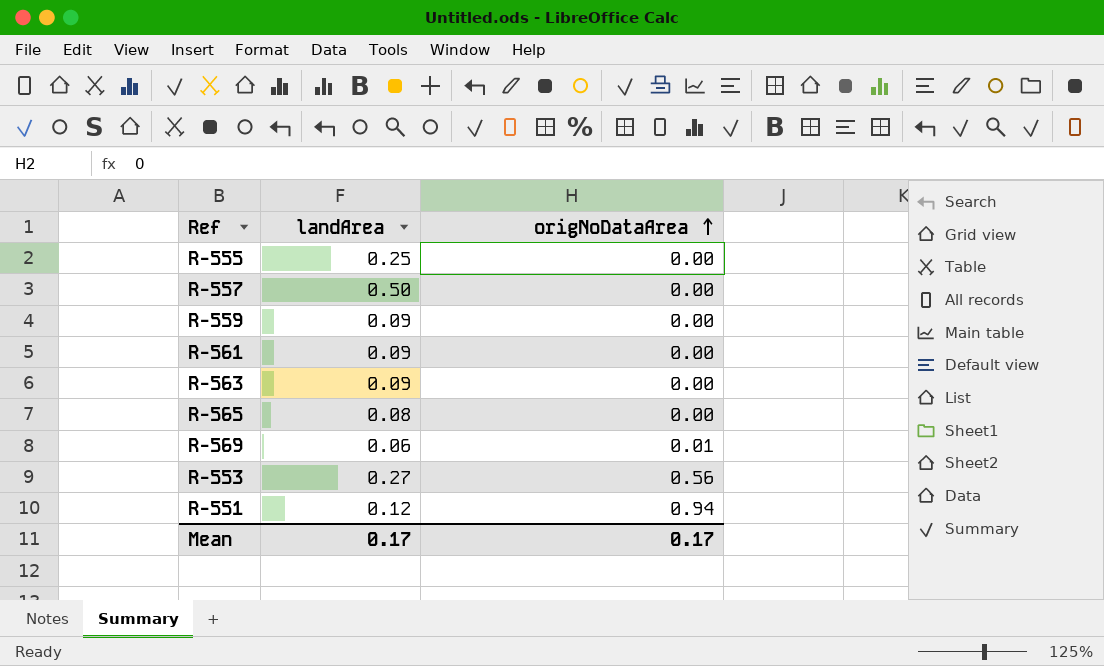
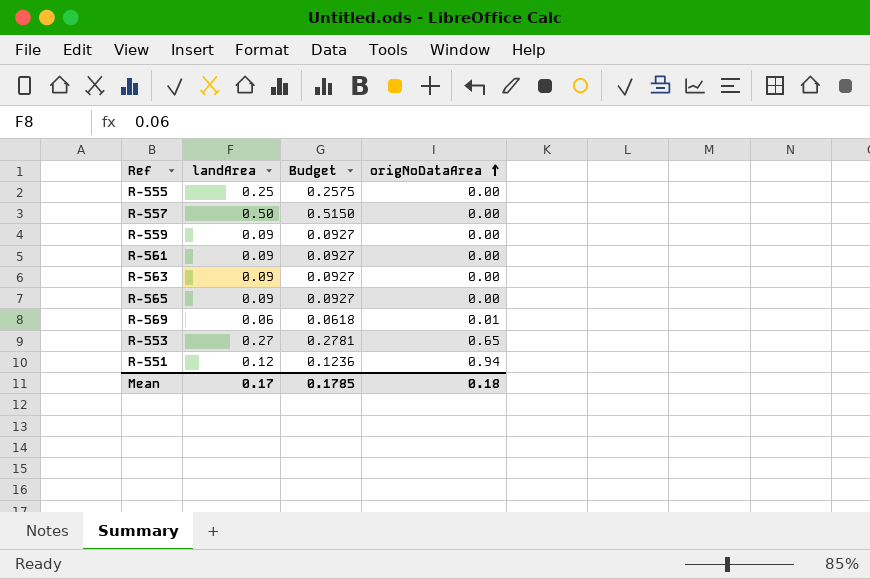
column Budget | formula: none -> [landArea] * 1.03
R-565 | landArea: 0.08 -> 0.09
R-553 | origNoDataArea: 0.56 -> 0.65
Mean | origNoDataArea: 0.17 -> 0.18

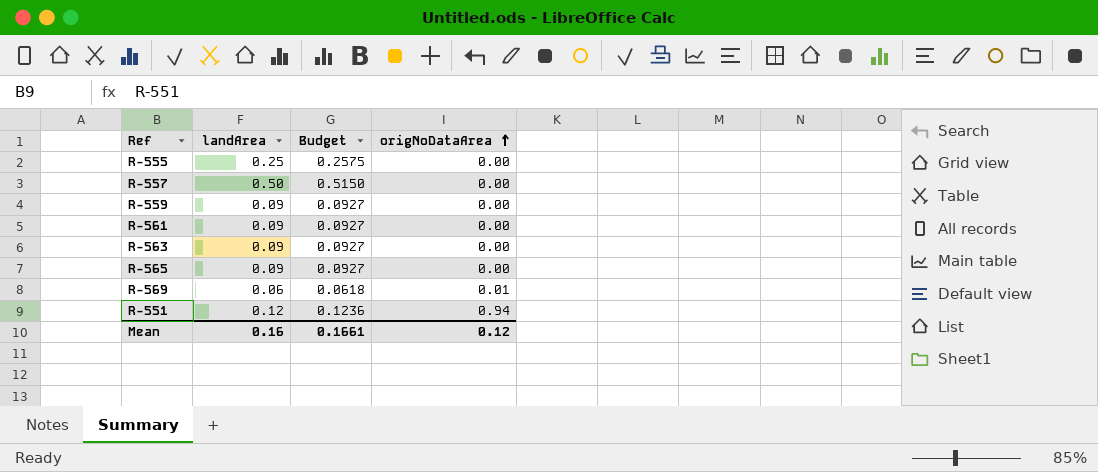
row R-553: 0.27 | 0.2781 | 0.65 -> none
Mean | landArea: 0.17 -> 0.16
Mean | Budget: 0.1785 -> 0.1661
Mean | origNoDataArea: 0.18 -> 0.12

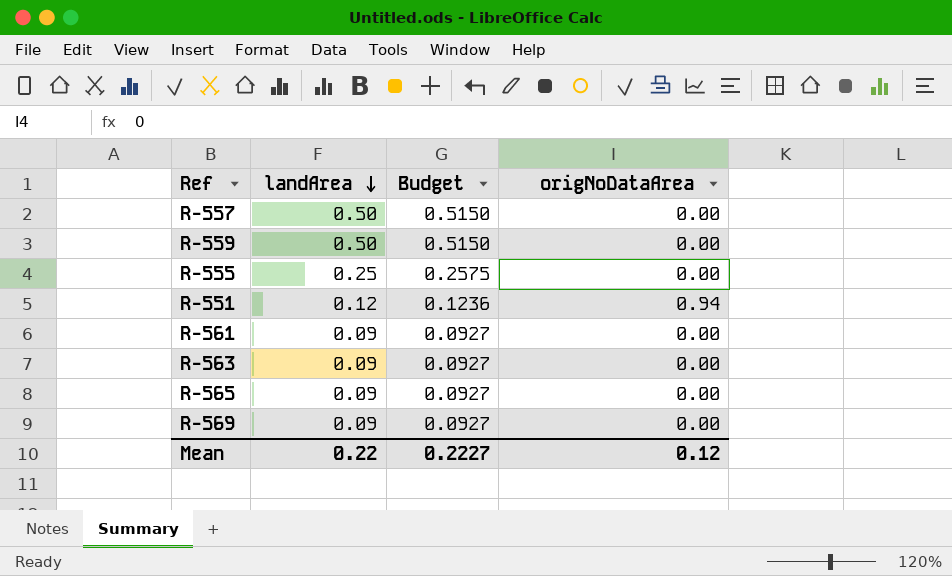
row order: origNoDataArea ascending -> landArea descending
R-559 | landArea: 0.09 -> 0.50
R-559 | Budget: 0.0927 -> 0.5150
R-569 | landArea: 0.06 -> 0.09
R-569 | Budget: 0.0618 -> 0.0927
R-569 | origNoDataArea: 0.01 -> 0.00
Mean | landArea: 0.16 -> 0.22
Mean | Budget: 0.1661 -> 0.2227

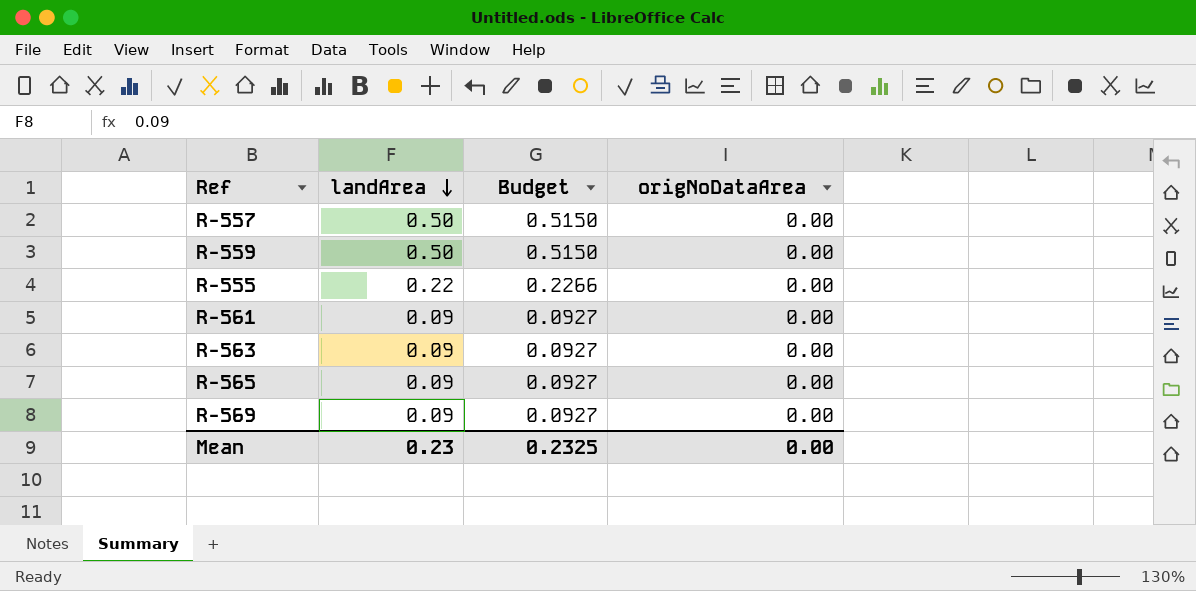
row R-551: 0.12 | 0.1236 | 0.94 -> none
R-555 | landArea: 0.25 -> 0.22
R-555 | Budget: 0.2575 -> 0.2266
Mean | landArea: 0.22 -> 0.23
Mean | Budget: 0.2227 -> 0.2325
Mean | origNoDataArea: 0.12 -> 0.00

